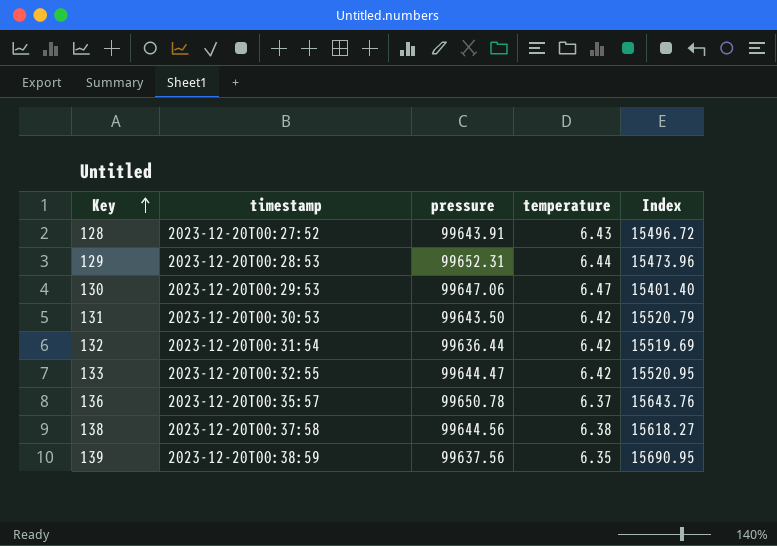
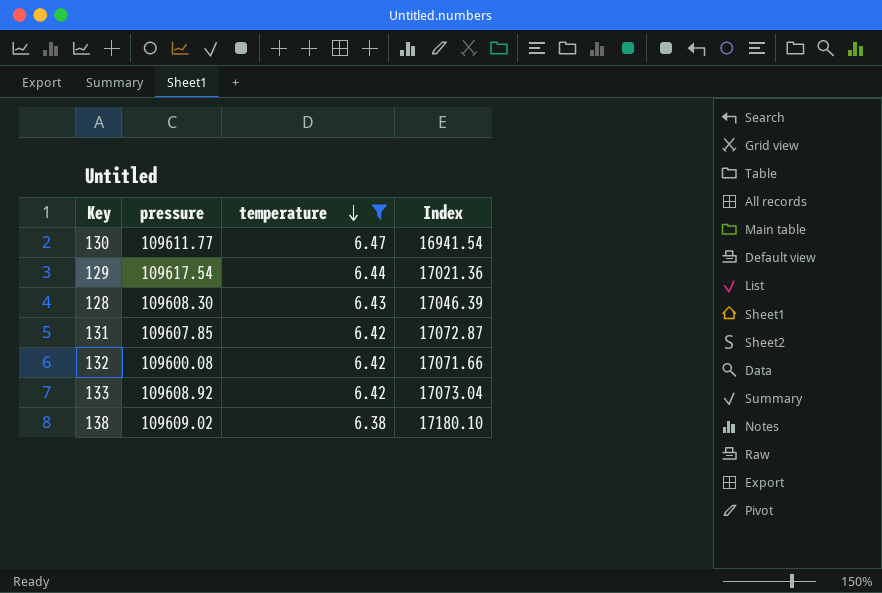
filter: none -> temperature >= 6.38
row order: Key ascending -> temperature descending
column timestamp | position: 2 -> none
130 | pressure: 99647.06 -> 109611.77
130 | Index: 15401.40 -> 16941.54
129 | pressure: 99652.31 -> 109617.54
129 | Index: 15473.96 -> 17021.36
128 | pressure: 99643.91 -> 109608.30
128 | Index: 15496.72 -> 17046.39
131 | pressure: 99643.50 -> 109607.85
131 | Index: 15520.79 -> 17072.87
132 | pressure: 99636.44 -> 109600.08
132 | Index: 15519.69 -> 17071.66
133 | pressure: 99644.47 -> 109608.92
133 | Index: 15520.95 -> 17073.04
138 | pressure: 99644.56 -> 109609.02
138 | Index: 15618.27 -> 17180.10

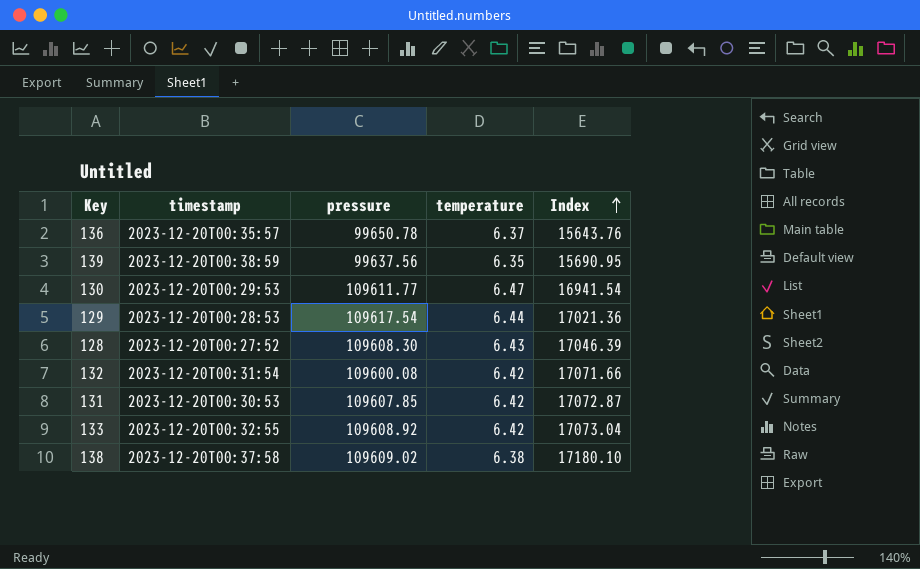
filter: temperature >= 6.38 -> none
row order: temperature descending -> Index ascending
column timestamp | position: none -> 2

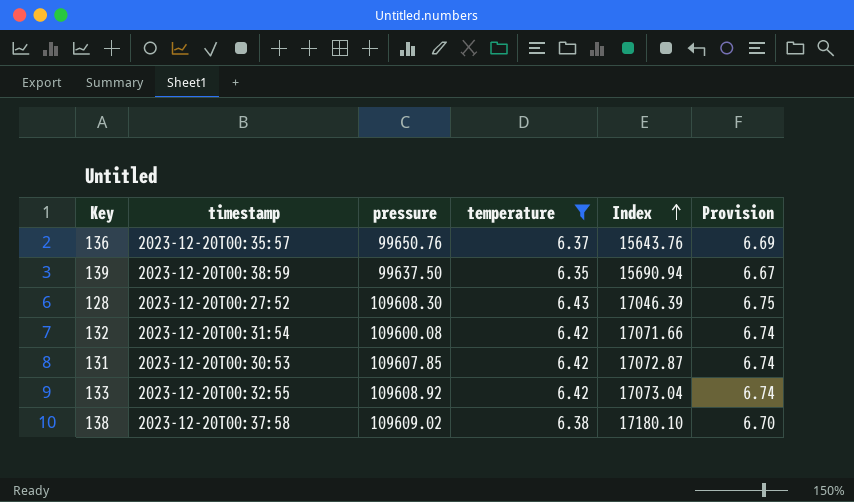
filter: none -> temperature <= 6.43
column Provision | formula: none -> [temperature] * 1.05
136 | pressure: 99650.78 -> 99650.76
139 | pressure: 99637.56 -> 99637.50
139 | Index: 15690.95 -> 15690.94

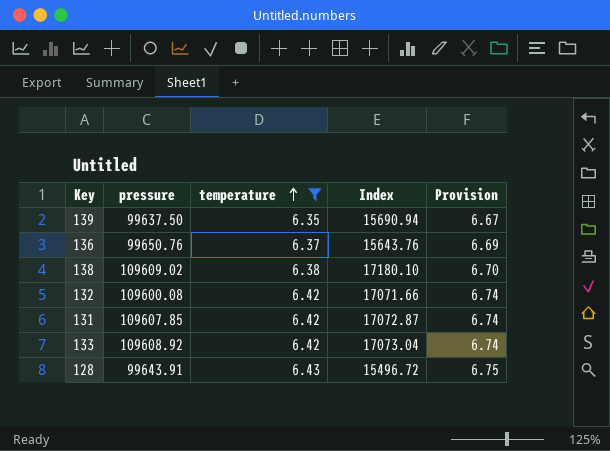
row order: Index ascending -> temperature ascending
column timestamp | position: 2 -> none
128 | pressure: 109608.30 -> 99643.91
128 | Index: 17046.39 -> 15496.72

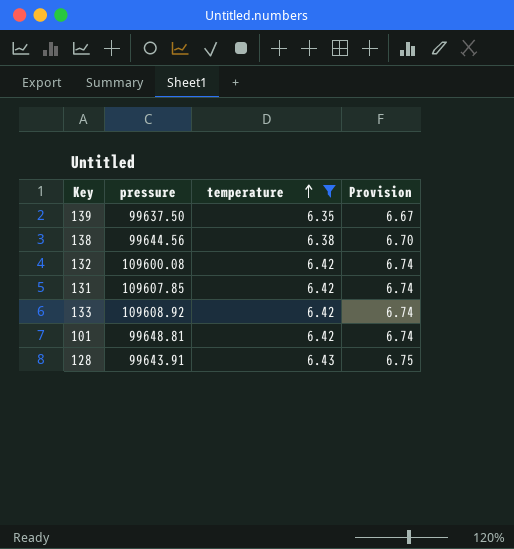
column Index | formula: [pressure] / [temperature] -> none
row 136: 99650.76 | 6.37 | 15643.76 | 6.69 -> none
138 | pressure: 109609.02 -> 99644.56
row 101: none -> 99648.81 | 6.42 | 6.74

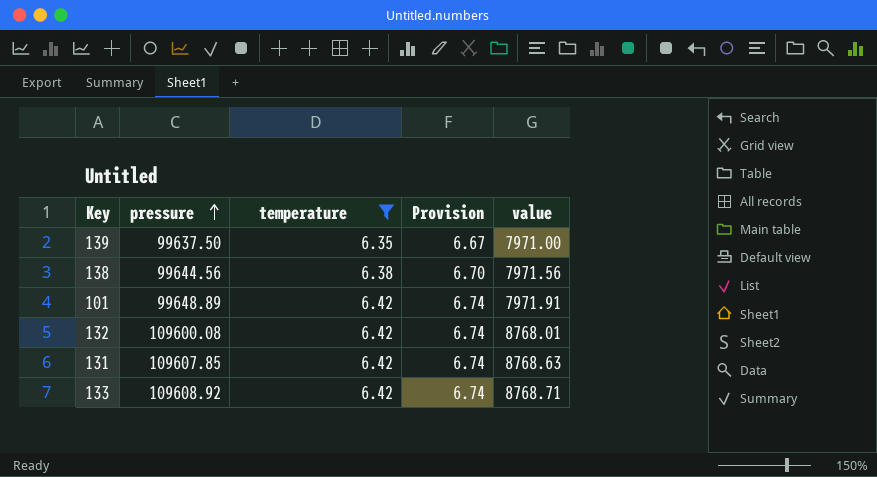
row order: temperature ascending -> pressure ascending
column value | formula: none -> [pressure] * 0.08
row 128: 99643.91 | 6.43 | 6.75 -> none
101 | pressure: 99648.81 -> 99648.89

